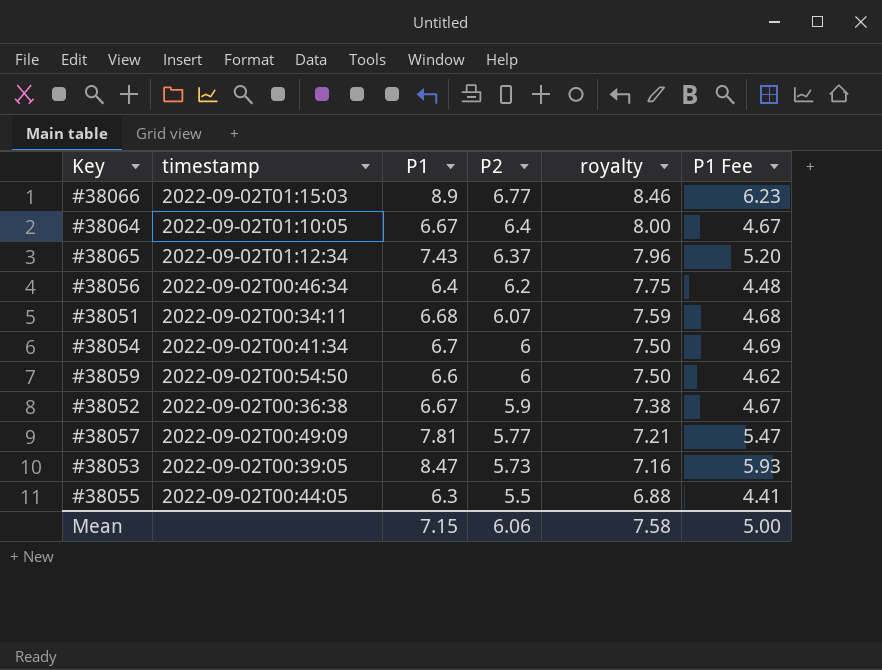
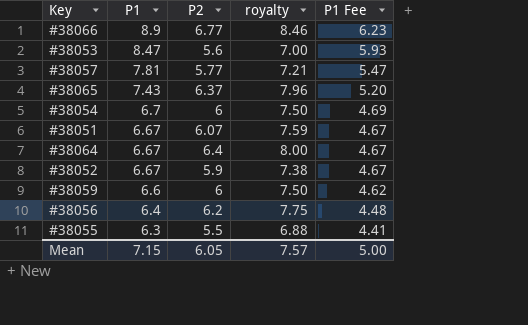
row order: P2 descending -> P1 descending
column timestamp | position: 2 -> none
#38053 | P2: 5.73 -> 5.6
#38053 | royalty: 7.16 -> 7.00
#38051 | P1: 6.68 -> 6.67
#38051 | P1 Fee: 4.68 -> 4.67
Mean | P2: 6.06 -> 6.05
Mean | royalty: 7.58 -> 7.57

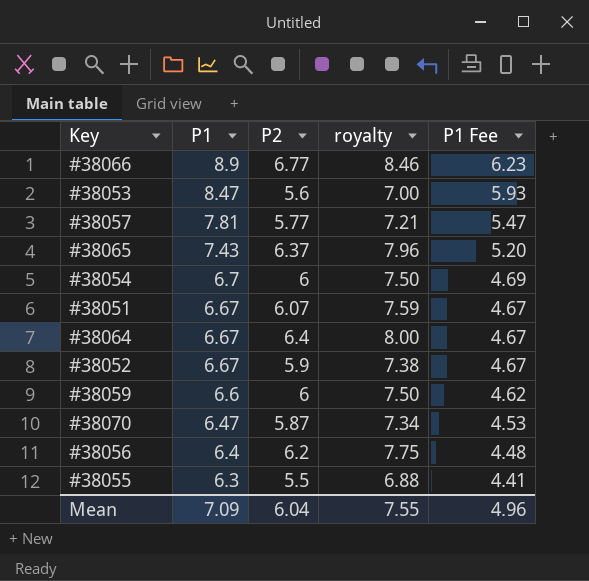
row #38070: none -> 6.47 | 5.87 | 7.34 | 4.53
Mean | P1: 7.15 -> 7.09
Mean | P2: 6.05 -> 6.04
Mean | royalty: 7.57 -> 7.55
Mean | P1 Fee: 5.00 -> 4.96

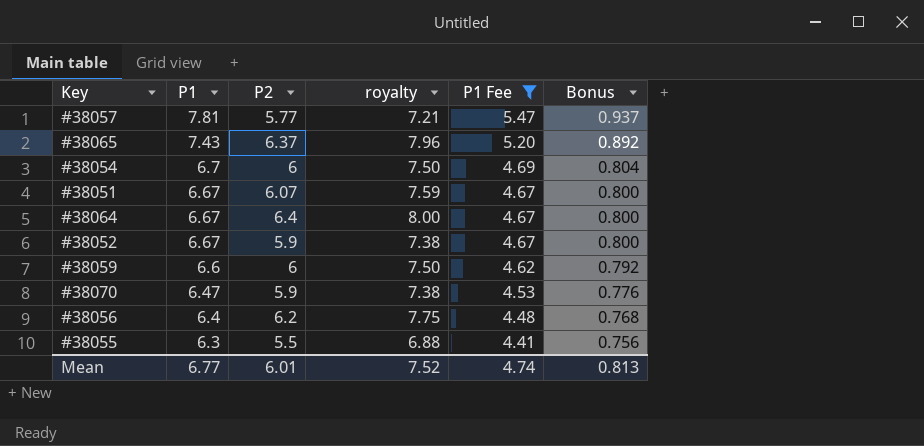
filter: none -> P1 Fee <= 5.47
column Bonus | formula: none -> [P1] * 0.12
#38070 | P2: 5.87 -> 5.9
#38070 | royalty: 7.34 -> 7.38
Mean | P1: 7.09 -> 6.77
Mean | P2: 6.04 -> 6.01
Mean | royalty: 7.55 -> 7.52
Mean | P1 Fee: 4.96 -> 4.74

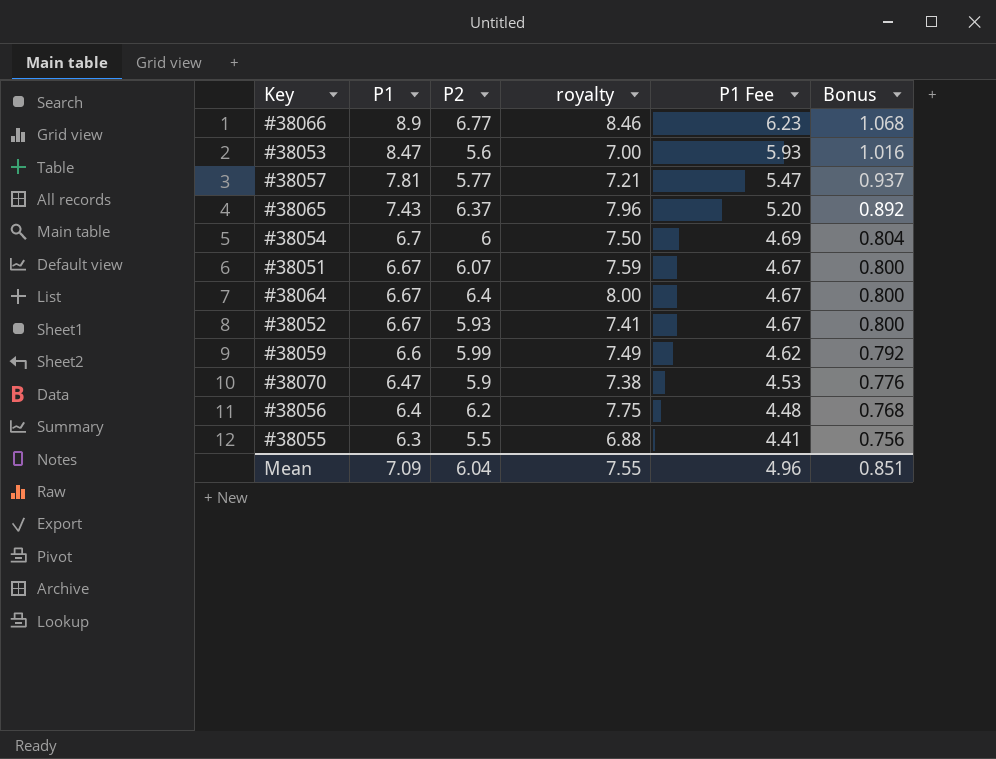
filter: P1 Fee <= 5.47 -> none
#38052 | P2: 5.9 -> 5.93
#38052 | royalty: 7.38 -> 7.41
#38059 | P2: 6 -> 5.99
#38059 | royalty: 7.50 -> 7.49
Mean | P1: 6.77 -> 7.09
Mean | P2: 6.01 -> 6.04
Mean | royalty: 7.52 -> 7.55
Mean | P1 Fee: 4.74 -> 4.96
Mean | Bonus: 0.813 -> 0.851

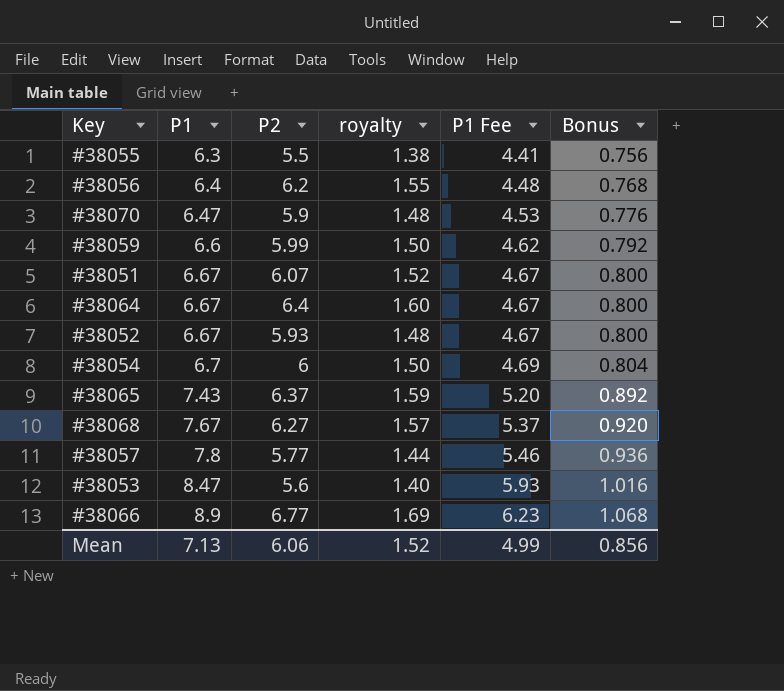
row order: P1 descending -> P1 ascending
column royalty | formula: [P2] * 1.25 -> [P2] * 0.25
row #38068: none -> 7.67 | 6.27 | 1.57 | 5.37 | 0.920
#38057 | P1: 7.81 -> 7.8
#38057 | P1 Fee: 5.47 -> 5.46
#38057 | Bonus: 0.937 -> 0.936
Mean | P1: 7.09 -> 7.13
Mean | P2: 6.04 -> 6.06
Mean | royalty: 7.55 -> 1.52
Mean | P1 Fee: 4.96 -> 4.99
Mean | Bonus: 0.851 -> 0.856

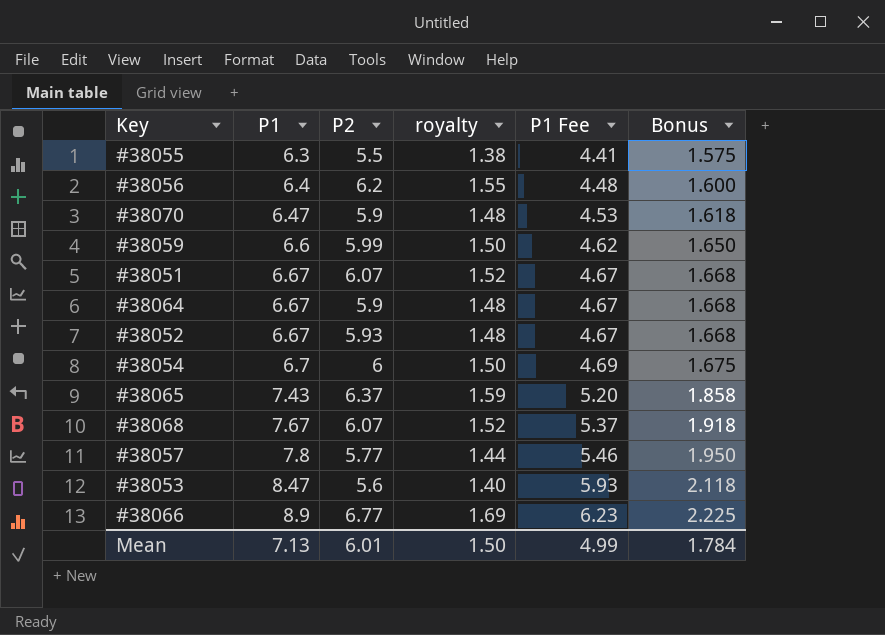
column Bonus | formula: [P1] * 0.12 -> [P1] * 0.25
#38064 | P2: 6.4 -> 5.9
#38064 | royalty: 1.60 -> 1.48
#38068 | P2: 6.27 -> 6.07
#38068 | royalty: 1.57 -> 1.52
Mean | P2: 6.06 -> 6.01
Mean | royalty: 1.52 -> 1.50
Mean | Bonus: 0.856 -> 1.784

